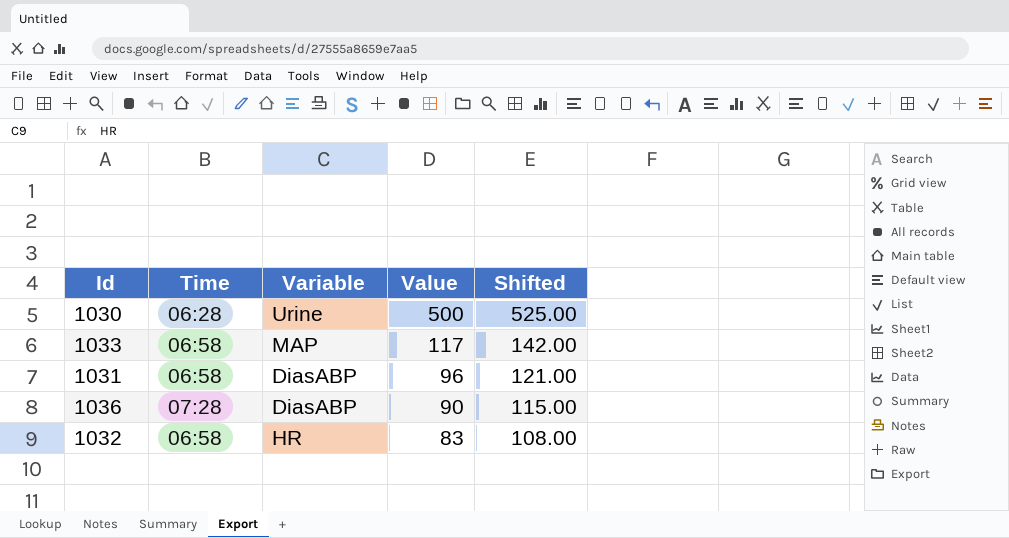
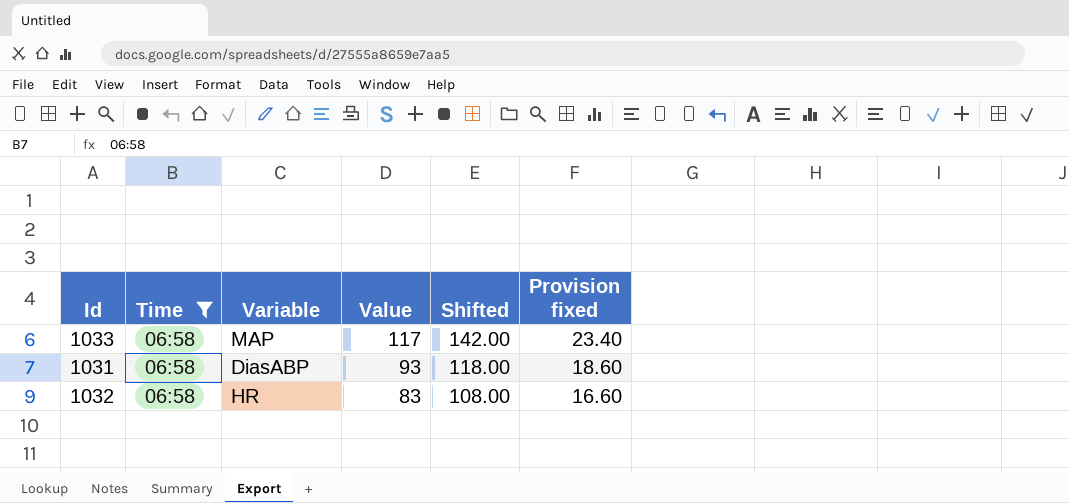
filter: none -> Time = 06:58
column Provision fixed | formula: none -> [Value] * 0.2
1031 | Value: 96 -> 93
1031 | Shifted: 121.00 -> 118.00

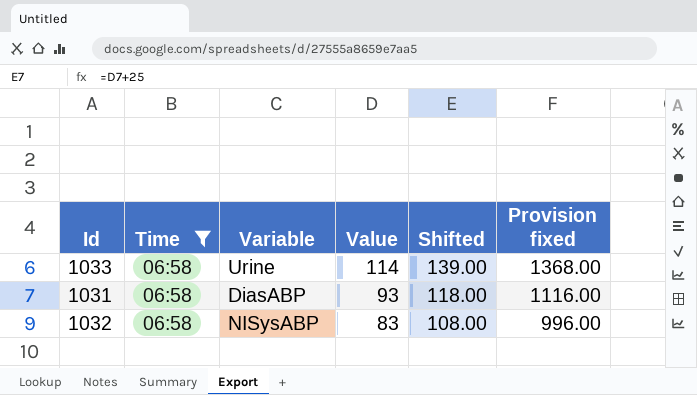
column Provision fixed | formula: [Value] * 0.2 -> [Value] * 12
1033 | Variable: MAP -> Urine
1033 | Value: 117 -> 114
1033 | Shifted: 142.00 -> 139.00
1032 | Variable: HR -> NISysABP

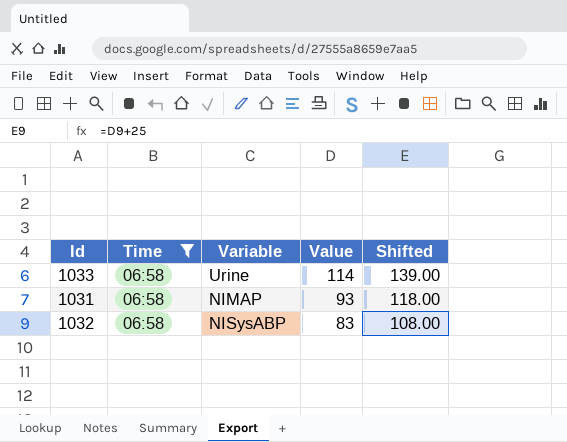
column Provision fixed | formula: [Value] * 12 -> none
1031 | Variable: DiasABP -> NIMAP

